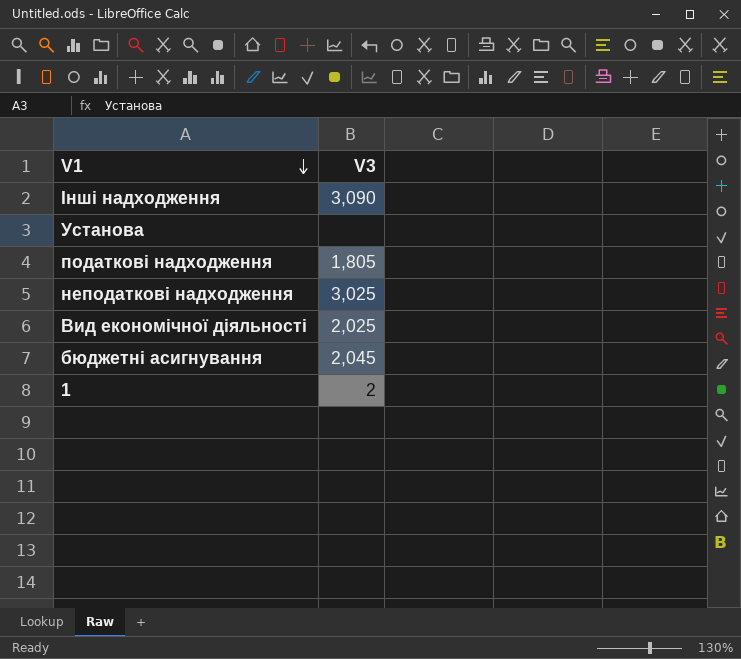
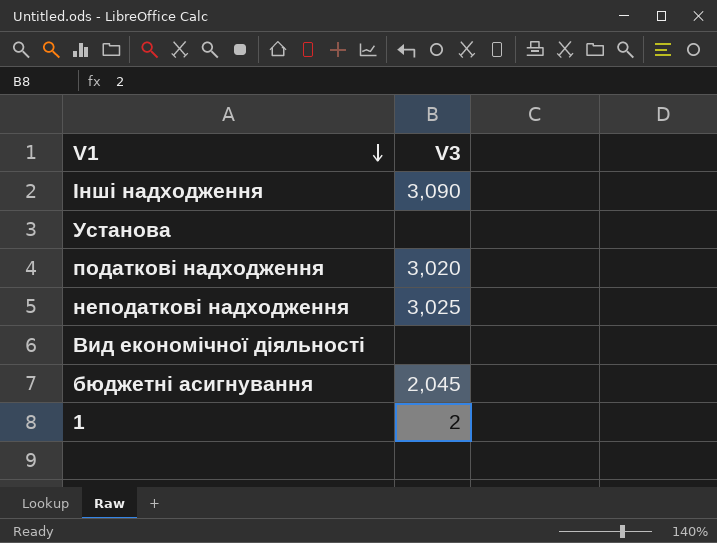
податкові надходження | V3: 1,805 -> 3,020
Вид економічної діяльності | V3: 2,025 -> none

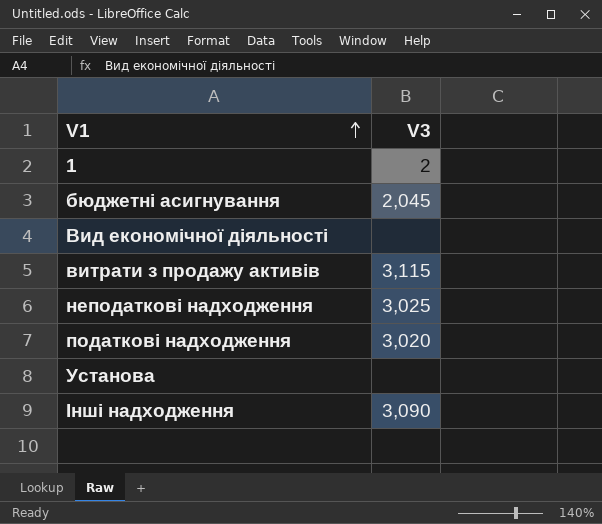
row order: V1 descending -> V1 ascending
row витрати з продажу активів: none -> 3,115

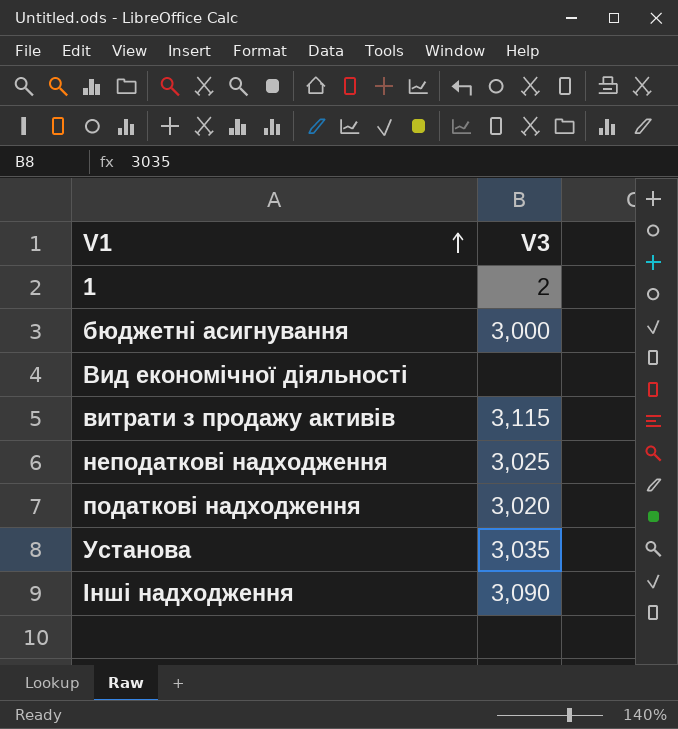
бюджетні асигнування | V3: 2,045 -> 3,000
Установа | V3: none -> 3,035

